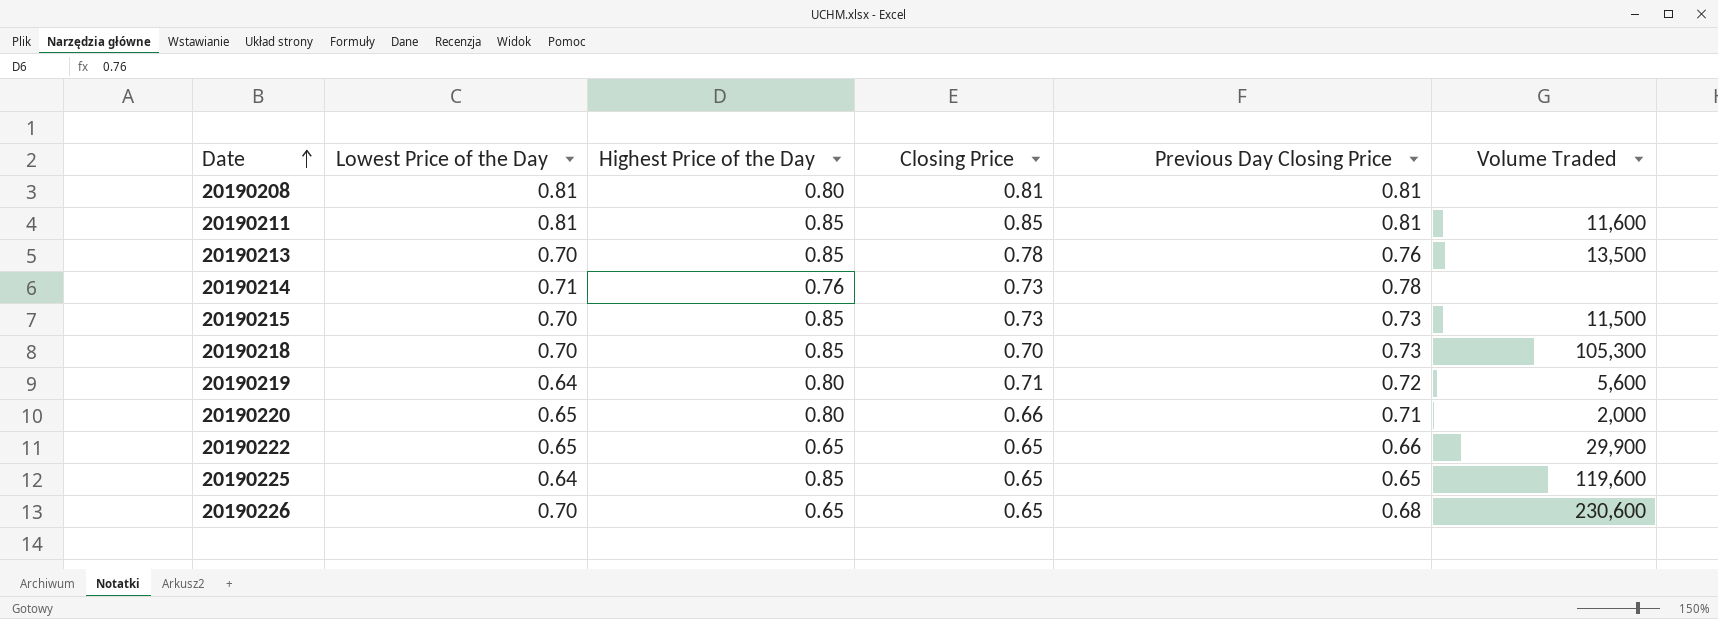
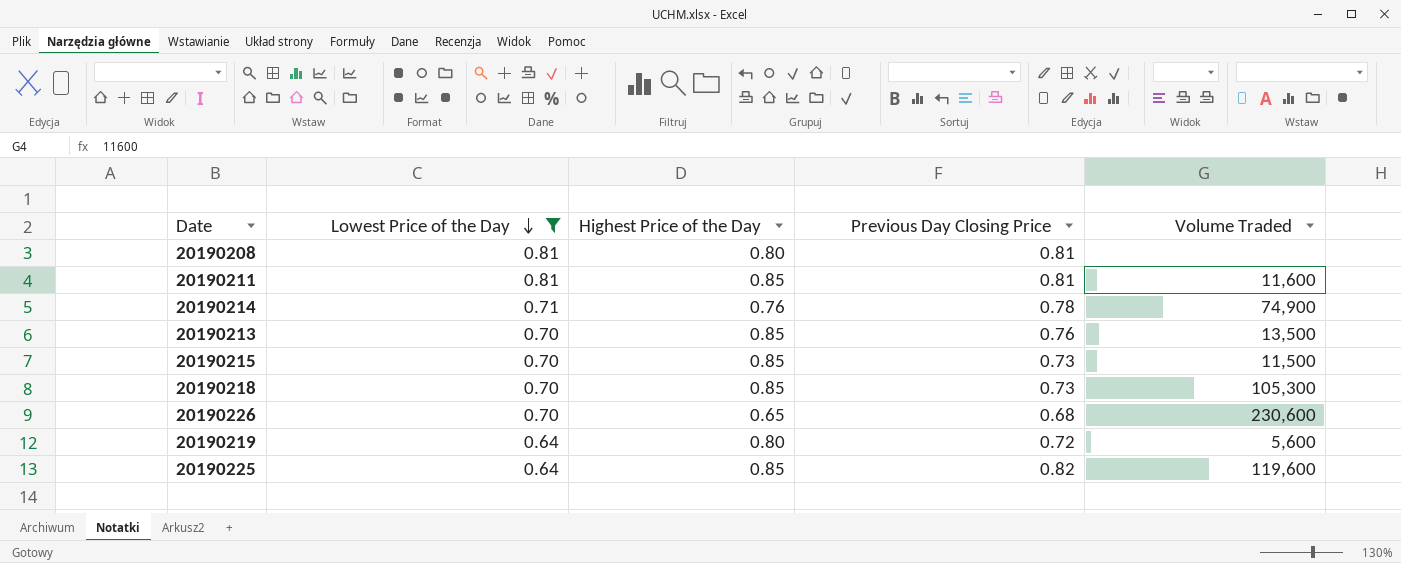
filter: none -> Lowest Price of the Day != 0.65
row order: Date ascending -> Lowest Price of the Day descending
column Closing Price | position: 4 -> none
20190214 | Volume Traded: none -> 74,900
20190225 | Previous Day Closing Price: 0.65 -> 0.82

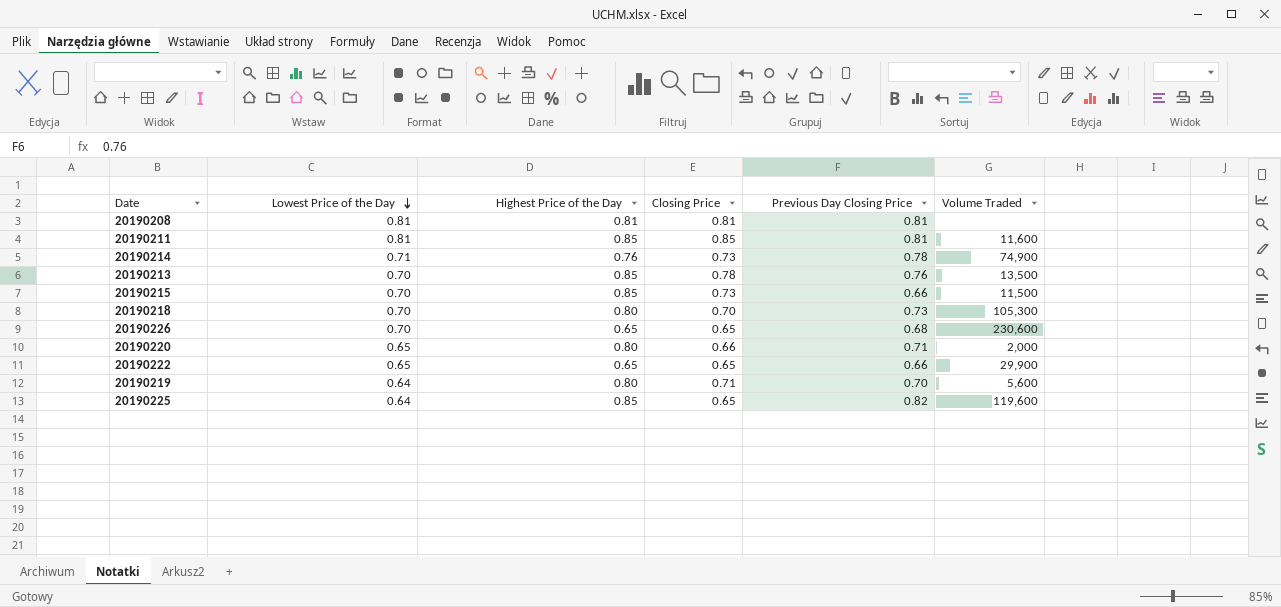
filter: Lowest Price of the Day != 0.65 -> none
column Closing Price | position: none -> 4
20190208 | Highest Price of the Day: 0.80 -> 0.81
20190215 | Previous Day Closing Price: 0.73 -> 0.66
20190218 | Highest Price of the Day: 0.85 -> 0.80
20190219 | Previous Day Closing Price: 0.72 -> 0.70

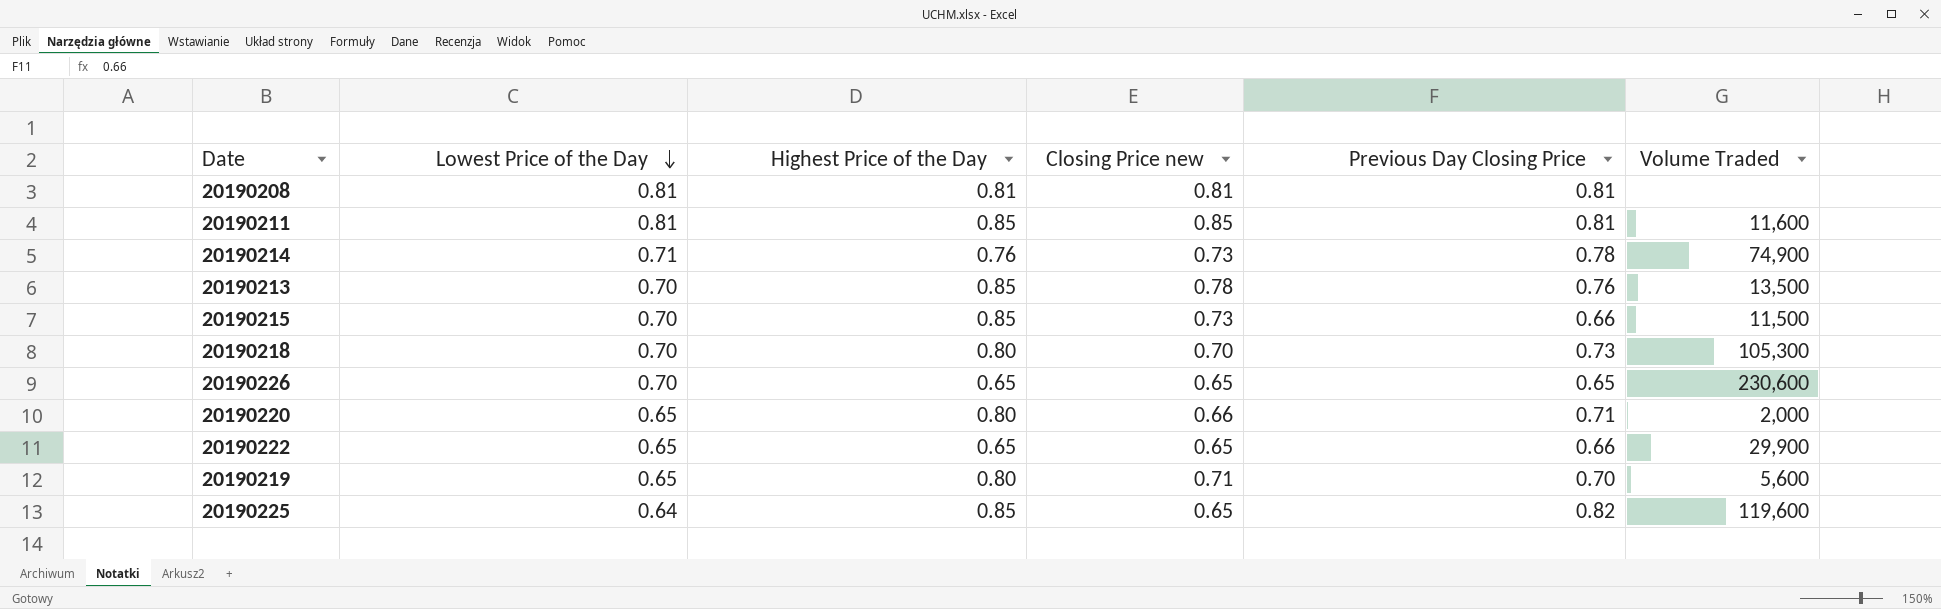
column name: Closing Price -> Closing Price new
20190226 | Previous Day Closing Price: 0.68 -> 0.65
20190219 | Lowest Price of the Day: 0.64 -> 0.65

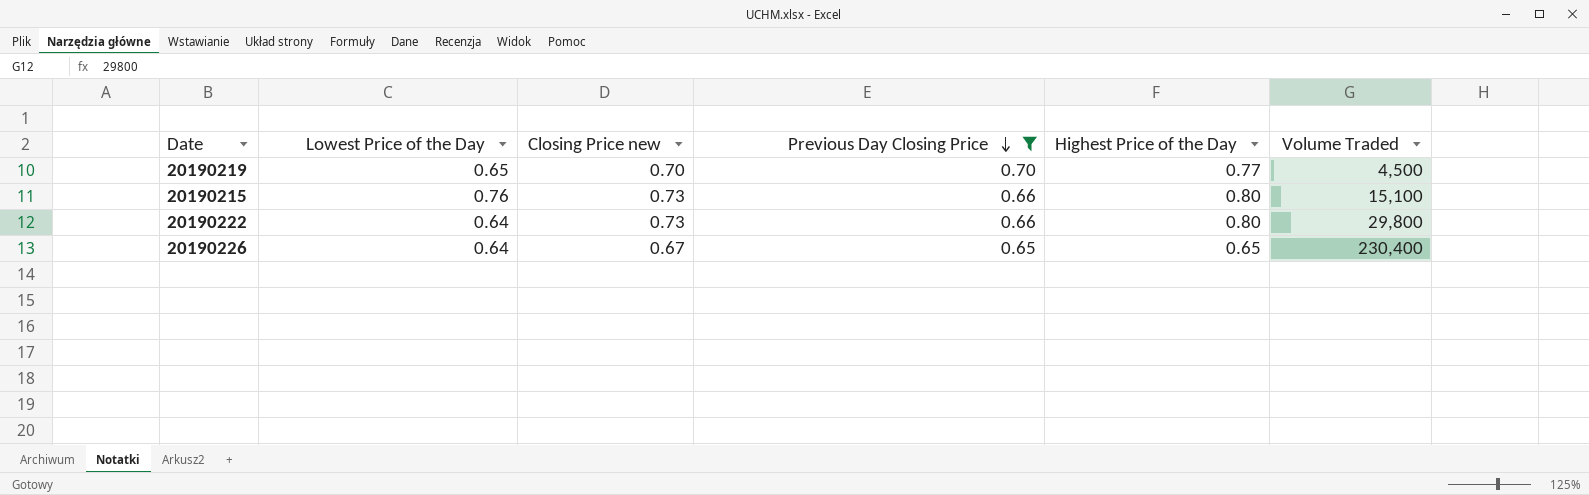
filter: none -> Previous Day Closing Price <= 0.70
row order: Lowest Price of the Day descending -> Previous Day Closing Price descending
column Highest Price of the Day | position: 3 -> 5
20190219 | Closing Price new: 0.71 -> 0.70
20190219 | Highest Price of the Day: 0.80 -> 0.77
20190219 | Volume Traded: 5,600 -> 4,500
20190215 | Lowest Price of the Day: 0.70 -> 0.76
20190215 | Highest Price of the Day: 0.85 -> 0.80
20190215 | Volume Traded: 11,500 -> 15,100
20190222 | Lowest Price of the Day: 0.65 -> 0.64
20190222 | Closing Price new: 0.65 -> 0.73
20190222 | Highest Price of the Day: 0.65 -> 0.80
20190222 | Volume Traded: 29,900 -> 29,800
20190226 | Lowest Price of the Day: 0.70 -> 0.64
20190226 | Closing Price new: 0.65 -> 0.67
20190226 | Volume Traded: 230,600 -> 230,400

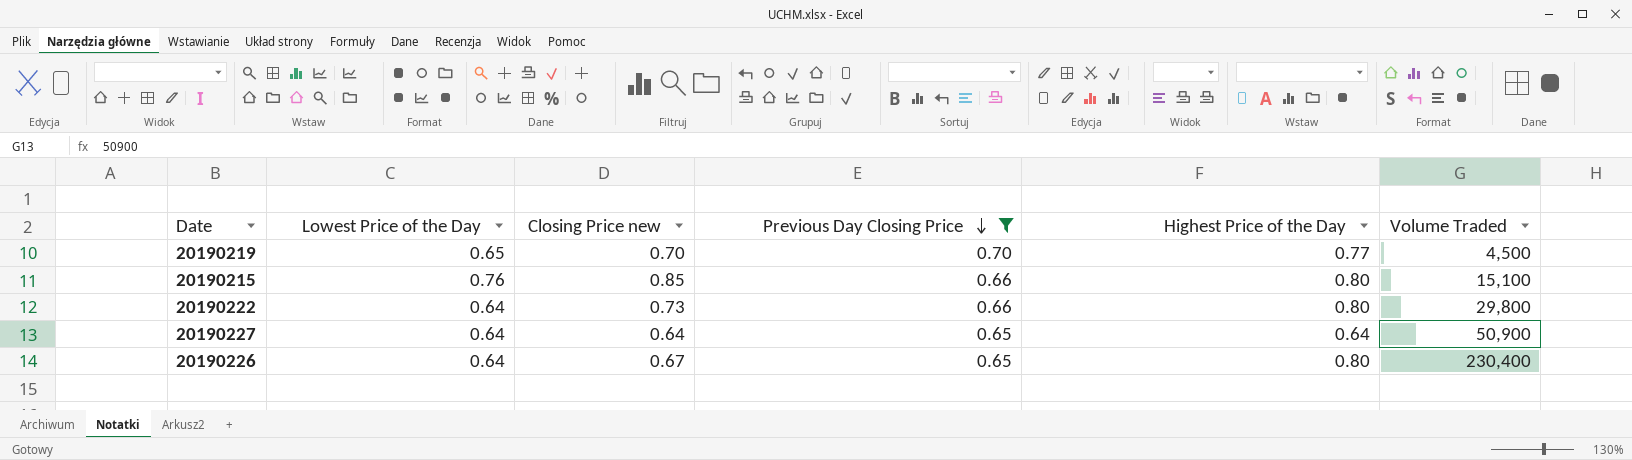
20190215 | Closing Price new: 0.73 -> 0.85
row 20190227: none -> 0.64 | 0.64 | 0.65 | 0.64 | 50,900
20190226 | Highest Price of the Day: 0.65 -> 0.80

